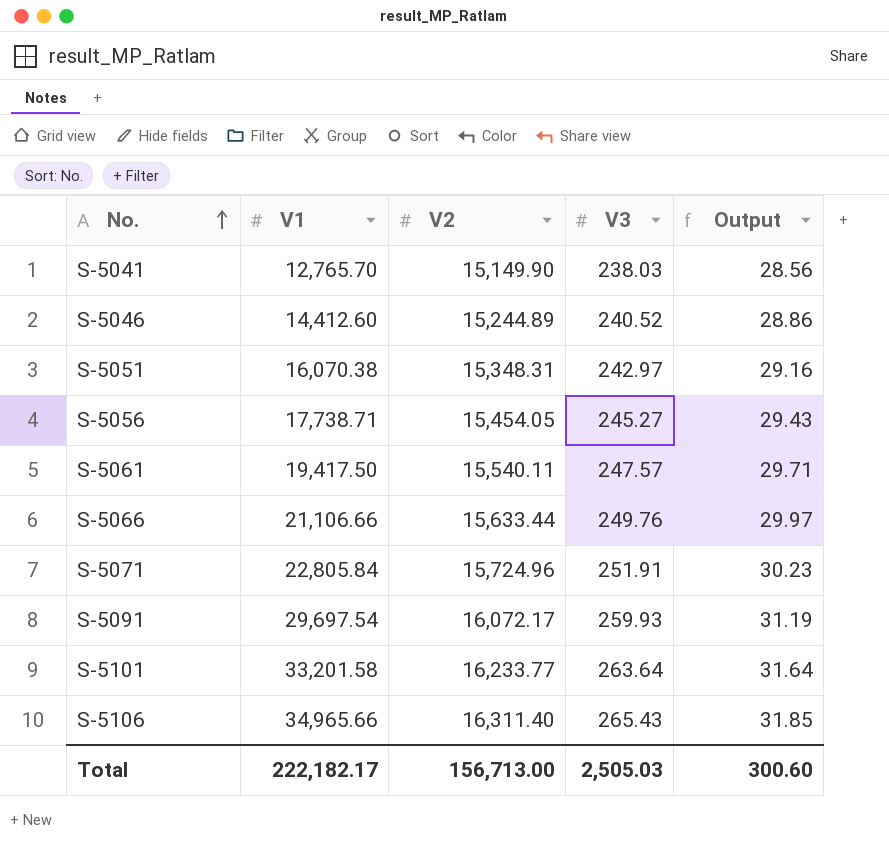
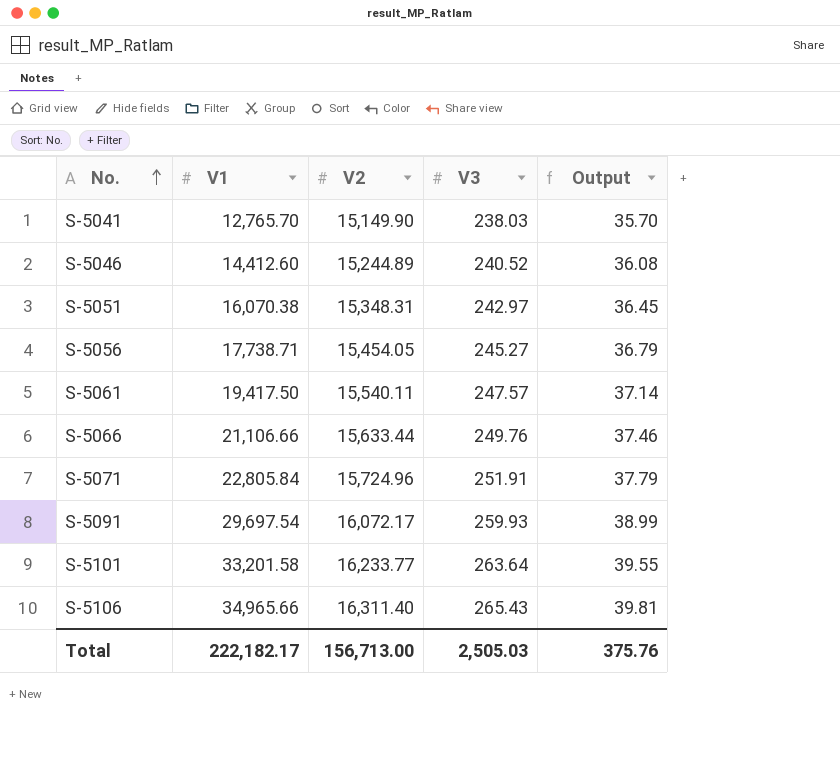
column Output | formula: [V3] * 0.12 -> [V3] * 0.15
Total | Output: 300.60 -> 375.76

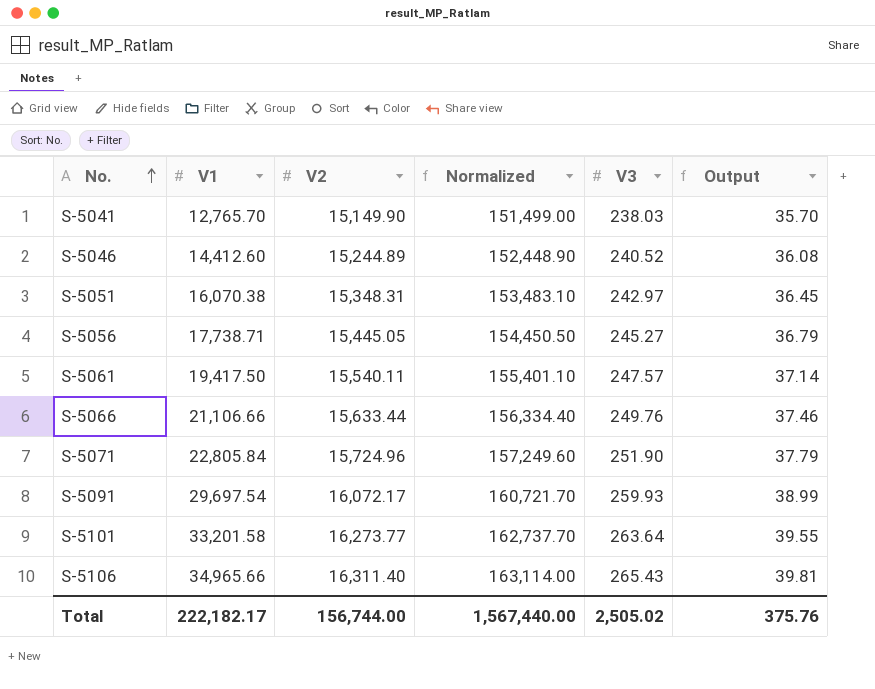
column Normalized | formula: none -> [V2] * 10
S-5056 | V2: 15,454.05 -> 15,445.05
S-5071 | V3: 251.91 -> 251.90
S-5101 | V2: 16,233.77 -> 16,273.77
Total | V2: 156,713.00 -> 156,744.00
Total | V3: 2,505.03 -> 2,505.02

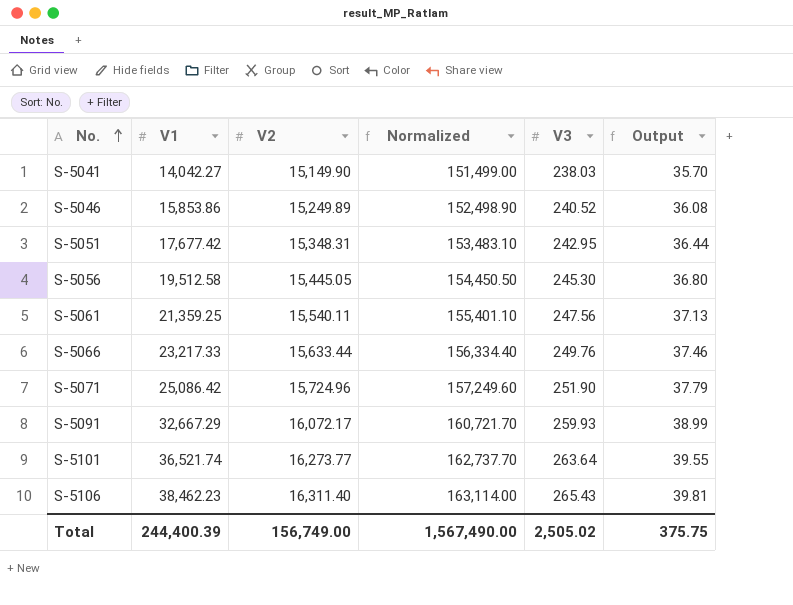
S-5041 | V1: 12,765.70 -> 14,042.27
S-5046 | V1: 14,412.60 -> 15,853.86
S-5046 | V2: 15,244.89 -> 15,249.89
S-5046 | Normalized: 152,448.90 -> 152,498.90
S-5051 | V1: 16,070.38 -> 17,677.42
S-5051 | V3: 242.97 -> 242.95
S-5051 | Output: 36.45 -> 36.44
S-5056 | V1: 17,738.71 -> 19,512.58
S-5056 | V3: 245.27 -> 245.30
S-5056 | Output: 36.79 -> 36.80
S-5061 | V1: 19,417.50 -> 21,359.25
S-5061 | V3: 247.57 -> 247.56
S-5061 | Output: 37.14 -> 37.13
S-5066 | V1: 21,106.66 -> 23,217.33
S-5071 | V1: 22,805.84 -> 25,086.42
S-5091 | V1: 29,697.54 -> 32,667.29
S-5101 | V1: 33,201.58 -> 36,521.74
S-5106 | V1: 34,965.66 -> 38,462.23
Total | V1: 222,182.17 -> 244,400.39
Total | V2: 156,744.00 -> 156,749.00
Total | Normalized: 1,567,440.00 -> 1,567,490.00
Total | Output: 375.76 -> 375.75

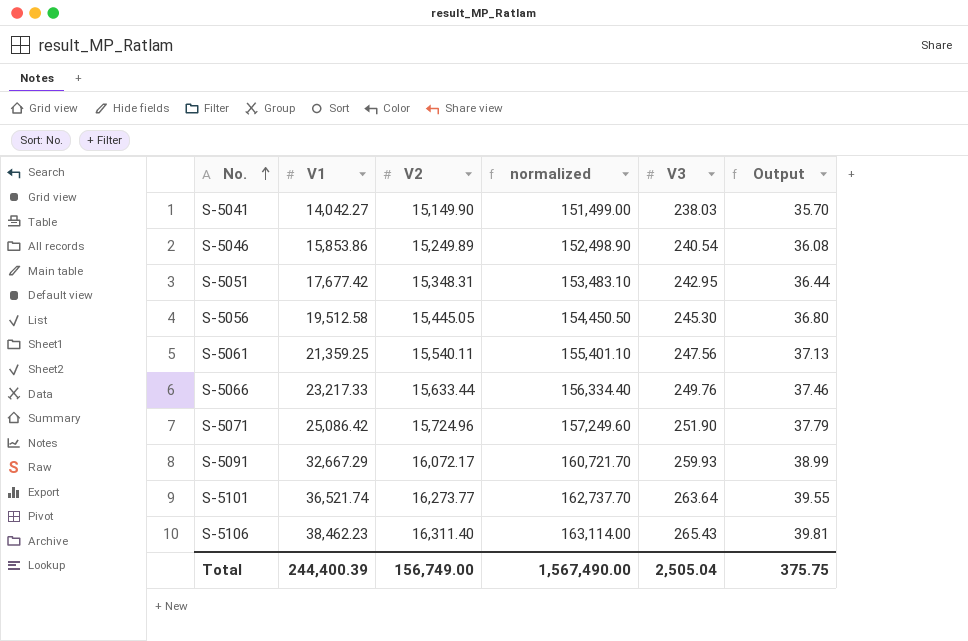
column name: Normalized -> normalized
S-5046 | V3: 240.52 -> 240.54
Total | V3: 2,505.02 -> 2,505.04

